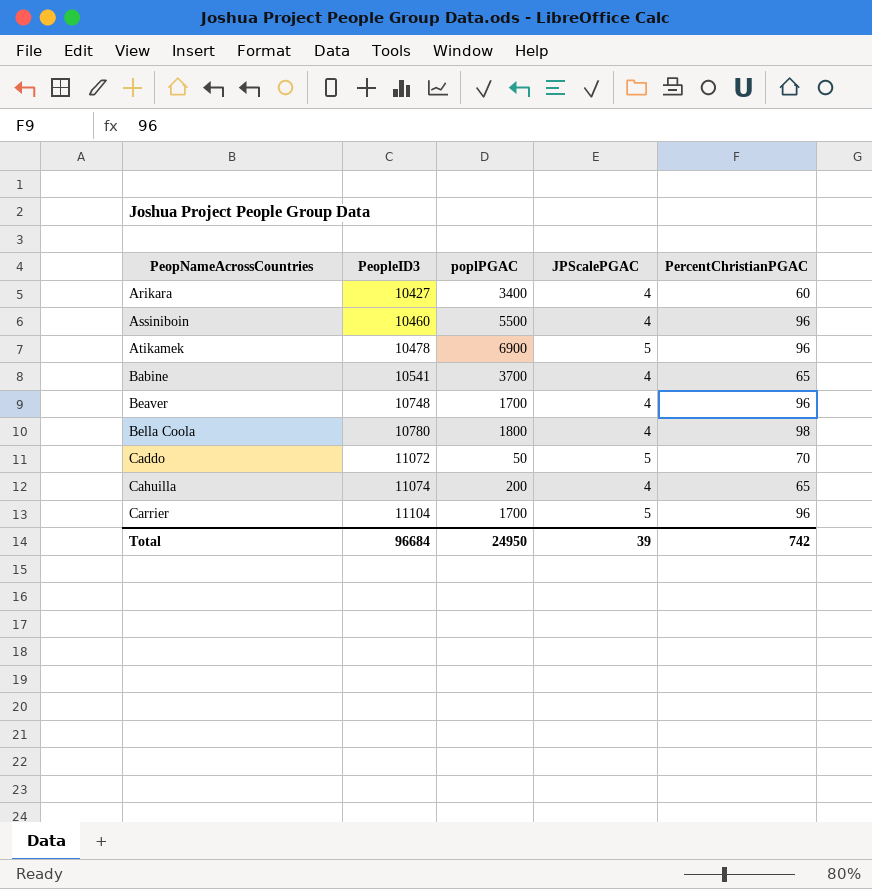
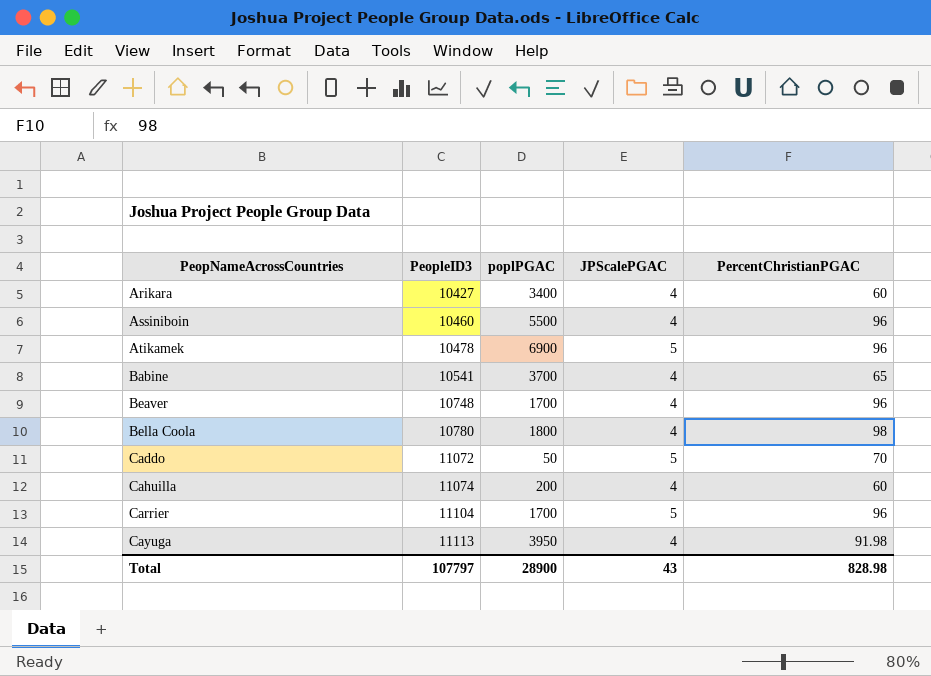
Cahuilla | PercentChristianPGAC: 65 -> 60
row Cayuga: none -> 11113 | 3950 | 4 | 91.98
Total | PeopleID3: 96684 -> 107797
Total | poplPGAC: 24950 -> 28900
Total | JPScalePGAC: 39 -> 43
Total | PercentChristianPGAC: 742 -> 828.98

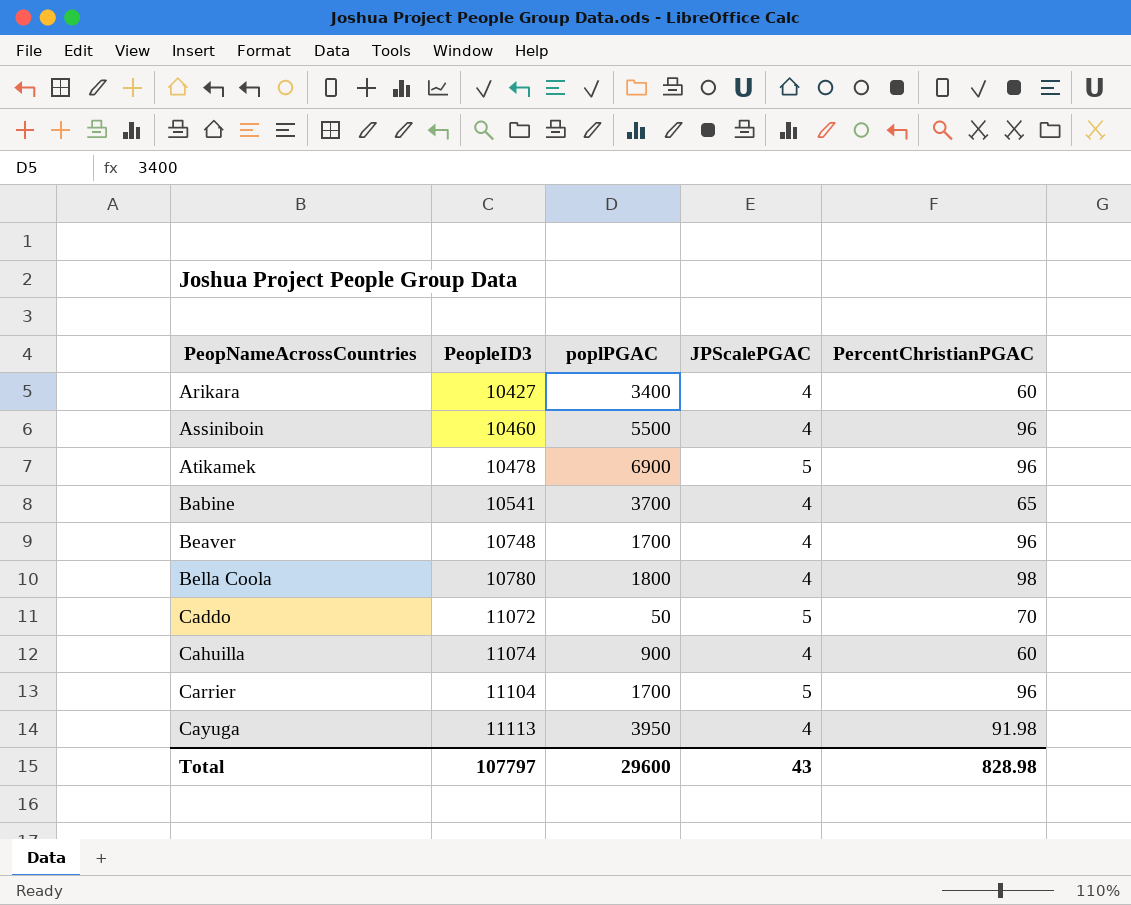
Cahuilla | poplPGAC: 200 -> 900
Total | poplPGAC: 28900 -> 29600

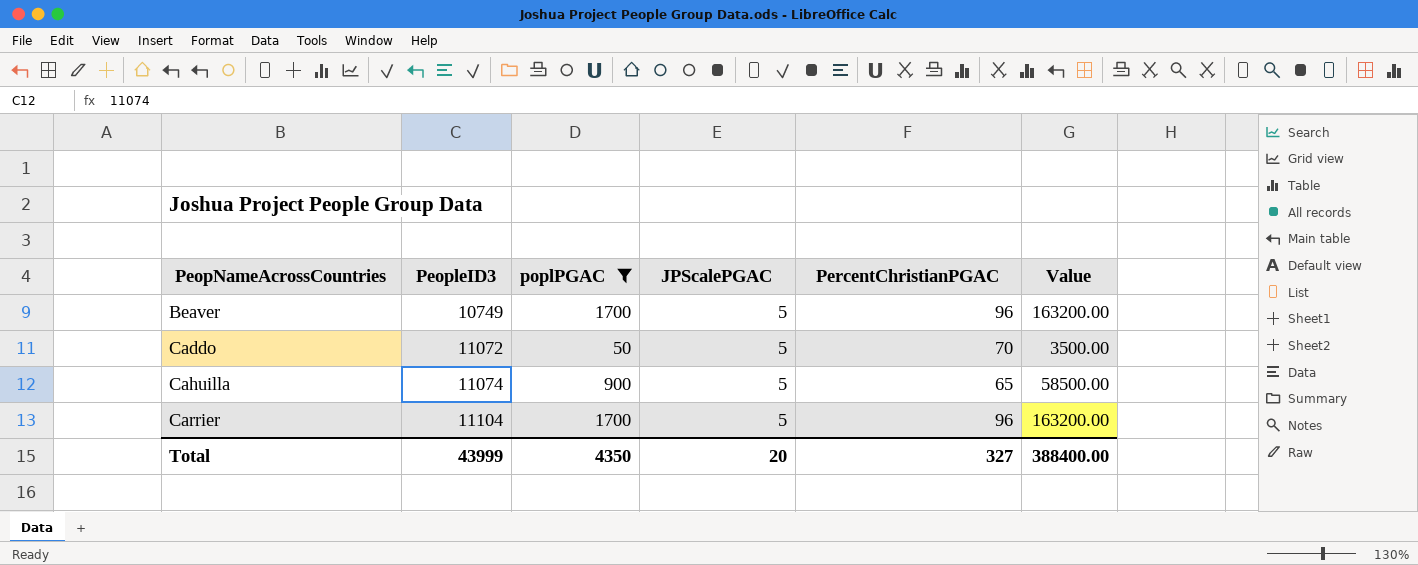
filter: none -> poplPGAC <= 1700
column Value | formula: none -> [poplPGAC] * [PercentChristianPGAC]
Beaver | PeopleID3: 10748 -> 10749
Beaver | JPScalePGAC: 4 -> 5
Cahuilla | JPScalePGAC: 4 -> 5
Cahuilla | PercentChristianPGAC: 60 -> 65
Total | PeopleID3: 107797 -> 43999
Total | poplPGAC: 29600 -> 4350
Total | JPScalePGAC: 43 -> 20
Total | PercentChristianPGAC: 828.98 -> 327

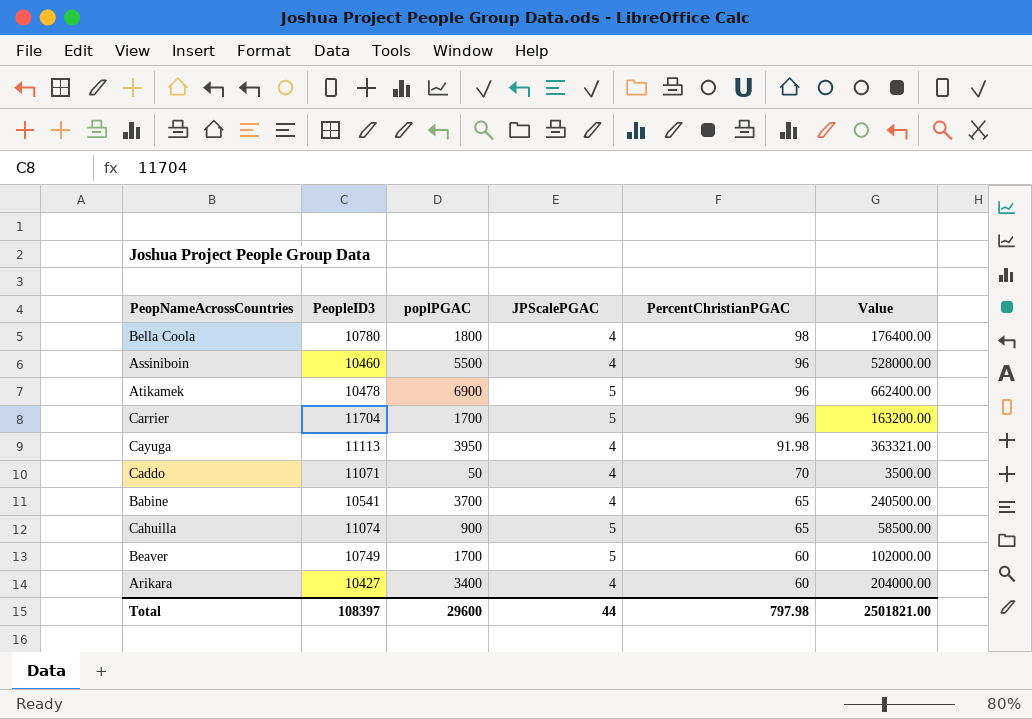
filter: poplPGAC <= 1700 -> none
row order: PeopNameAcrossCountries ascending -> PercentChristianPGAC descending
Carrier | PeopleID3: 11104 -> 11704
Caddo | PeopleID3: 11072 -> 11071
Caddo | JPScalePGAC: 5 -> 4
Beaver | PercentChristianPGAC: 96 -> 60
Beaver | Value: 163200.00 -> 102000.00
Total | PeopleID3: 43999 -> 108397
Total | poplPGAC: 4350 -> 29600
Total | JPScalePGAC: 20 -> 44
Total | PercentChristianPGAC: 327 -> 797.98
Total | Value: 388400.00 -> 2501821.00

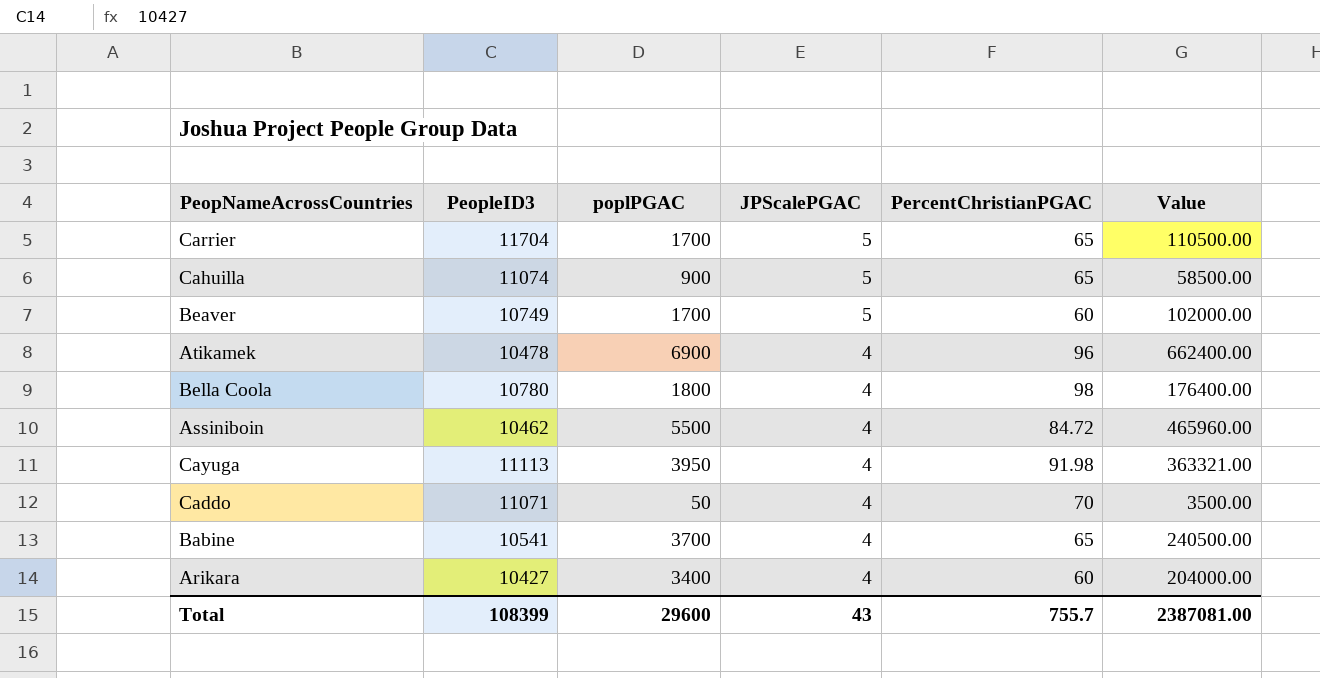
row order: PercentChristianPGAC descending -> JPScalePGAC descending
Carrier | PercentChristianPGAC: 96 -> 65
Carrier | Value: 163200.00 -> 110500.00
Atikamek | JPScalePGAC: 5 -> 4
Assiniboin | PeopleID3: 10460 -> 10462
Assiniboin | PercentChristianPGAC: 96 -> 84.72
Assiniboin | Value: 528000.00 -> 465960.00
Total | PeopleID3: 108397 -> 108399
Total | JPScalePGAC: 44 -> 43
Total | PercentChristianPGAC: 797.98 -> 755.7
Total | Value: 2501821.00 -> 2387081.00

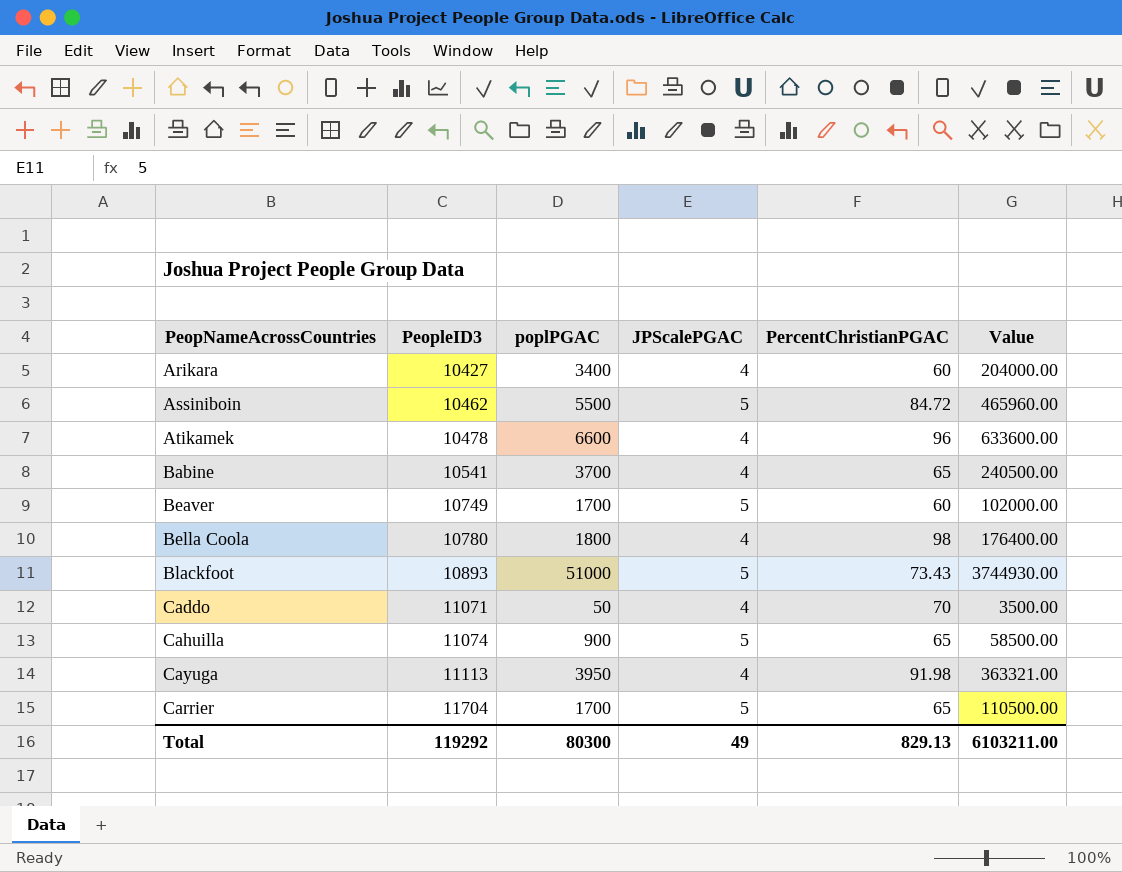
row order: JPScalePGAC descending -> PeopleID3 ascending
Assiniboin | JPScalePGAC: 4 -> 5
Atikamek | poplPGAC: 6900 -> 6600
Atikamek | Value: 662400.00 -> 633600.00
row Blackfoot: none -> 10893 | 51000 | 5 | 73.43 | 3744930.00
Total | PeopleID3: 108399 -> 119292
Total | poplPGAC: 29600 -> 80300
Total | JPScalePGAC: 43 -> 49
Total | PercentChristianPGAC: 755.7 -> 829.13
Total | Value: 2387081.00 -> 6103211.00

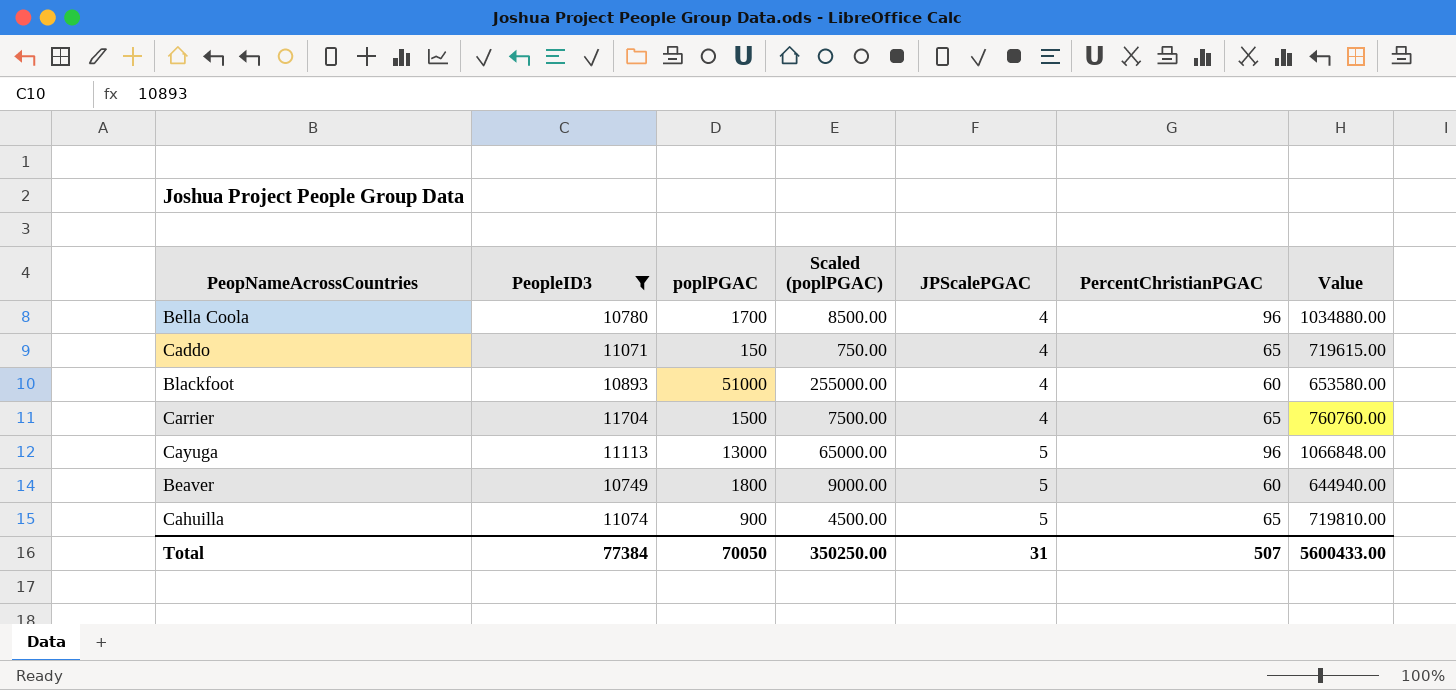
filter: none -> PeopleID3 >= 10749
row order: PeopleID3 ascending -> JPScalePGAC ascending
column Scaled (poplPGAC) | formula: none -> [poplPGAC] * 5
column Value | formula: [poplPGAC] * [PercentChristianPGAC] -> [PeopleID3] * [PercentChristianPGAC]
Bella Coola | poplPGAC: 1800 -> 1700
Bella Coola | PercentChristianPGAC: 98 -> 96
Caddo | poplPGAC: 50 -> 150
Caddo | PercentChristianPGAC: 70 -> 65
Blackfoot | JPScalePGAC: 5 -> 4
Blackfoot | PercentChristianPGAC: 73.43 -> 60
Carrier | poplPGAC: 1700 -> 1500
Carrier | JPScalePGAC: 5 -> 4
Cayuga | poplPGAC: 3950 -> 13000
Cayuga | JPScalePGAC: 4 -> 5
Cayuga | PercentChristianPGAC: 91.98 -> 96
Beaver | poplPGAC: 1700 -> 1800
Total | PeopleID3: 119292 -> 77384
Total | poplPGAC: 80300 -> 70050
Total | JPScalePGAC: 49 -> 31
Total | PercentChristianPGAC: 829.13 -> 507
Total | Value: 6103211.00 -> 5600433.00

